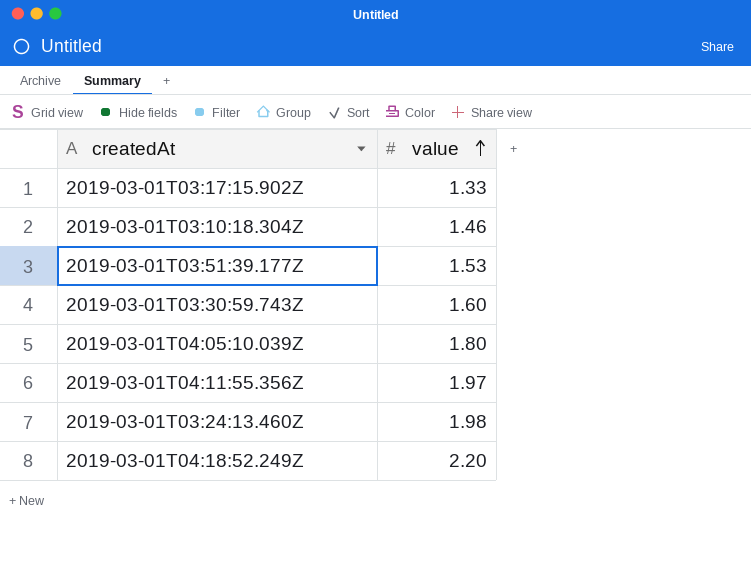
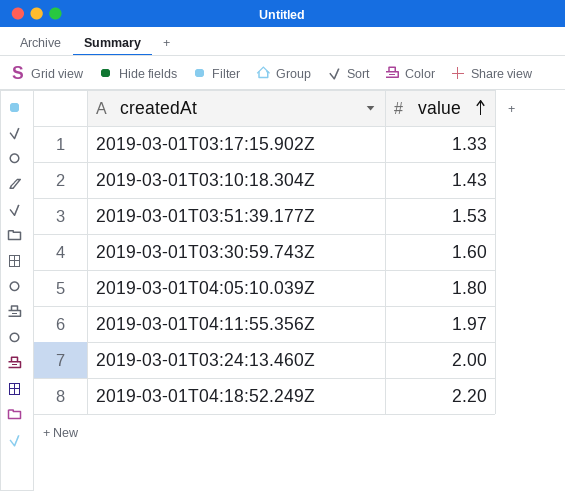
2019-03-01T03:10:18.304Z | value: 1.46 -> 1.43
2019-03-01T03:24:13.460Z | value: 1.98 -> 2.00

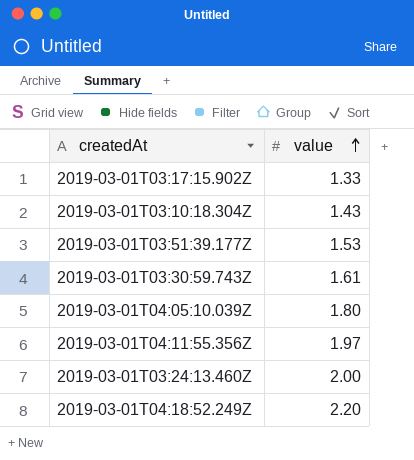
2019-03-01T03:30:59.743Z | value: 1.60 -> 1.61

